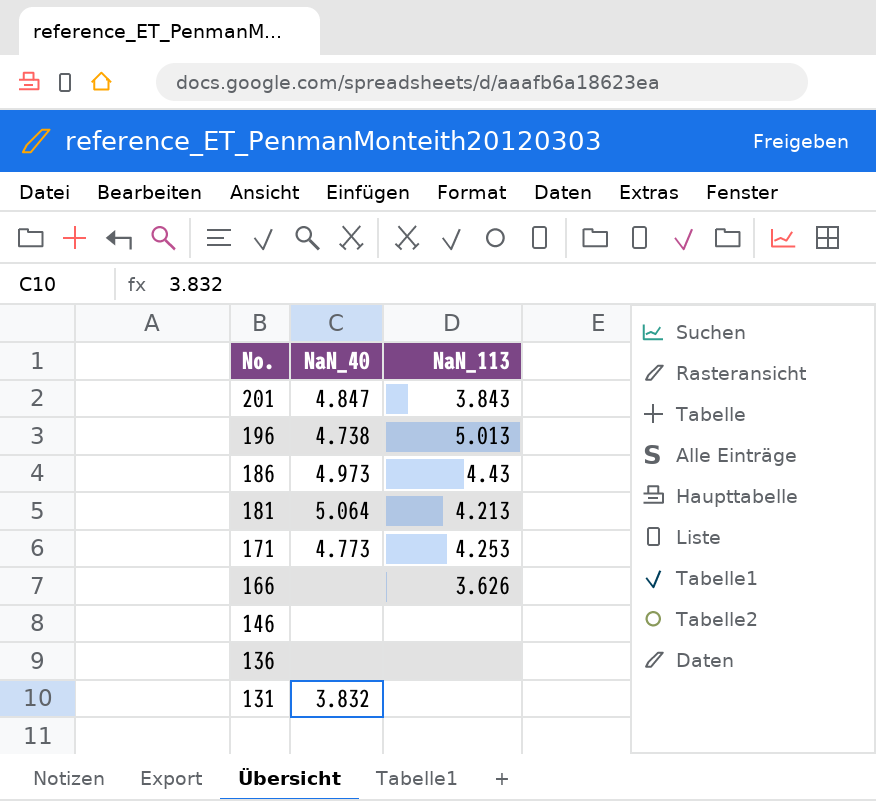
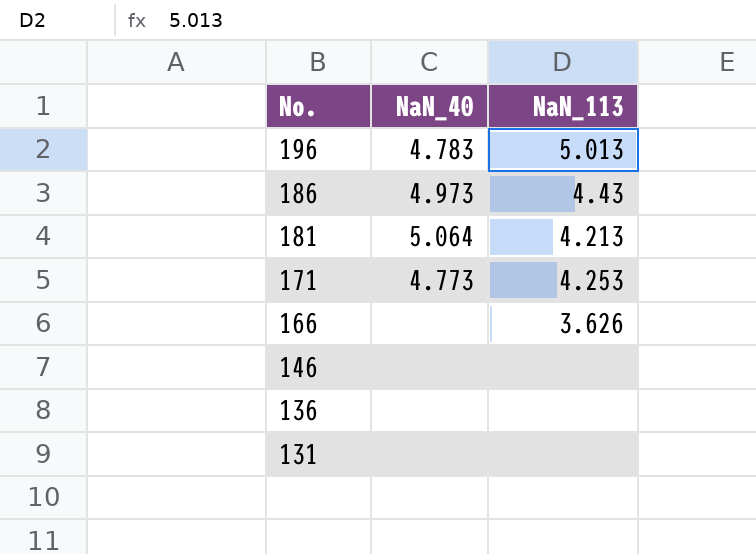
row 201: 4.847 | 3.843 -> none
196 | NaN_40: 4.738 -> 4.783
131 | NaN_40: 3.832 -> none

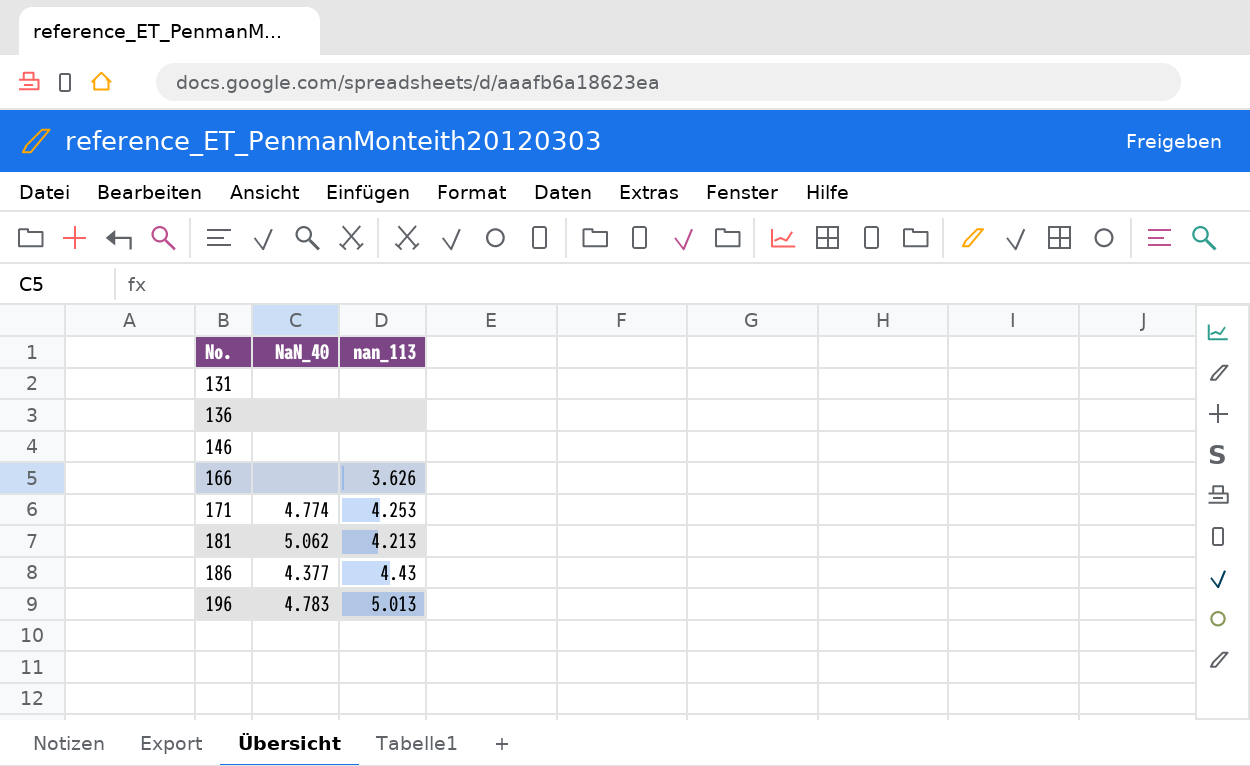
row order: No. descending -> No. ascending
column name: NaN_113 -> nan_113
171 | NaN_40: 4.773 -> 4.774
181 | NaN_40: 5.064 -> 5.062
186 | NaN_40: 4.973 -> 4.377

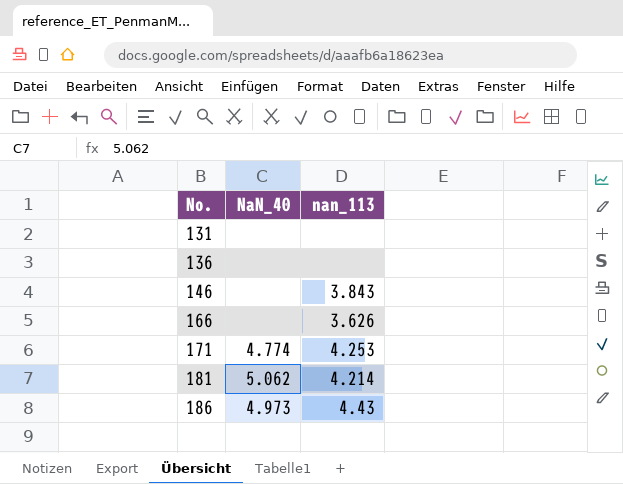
row 196: 4.783 | 5.013 -> none
146 | nan_113: none -> 3.843
181 | nan_113: 4.213 -> 4.214
186 | NaN_40: 4.377 -> 4.973

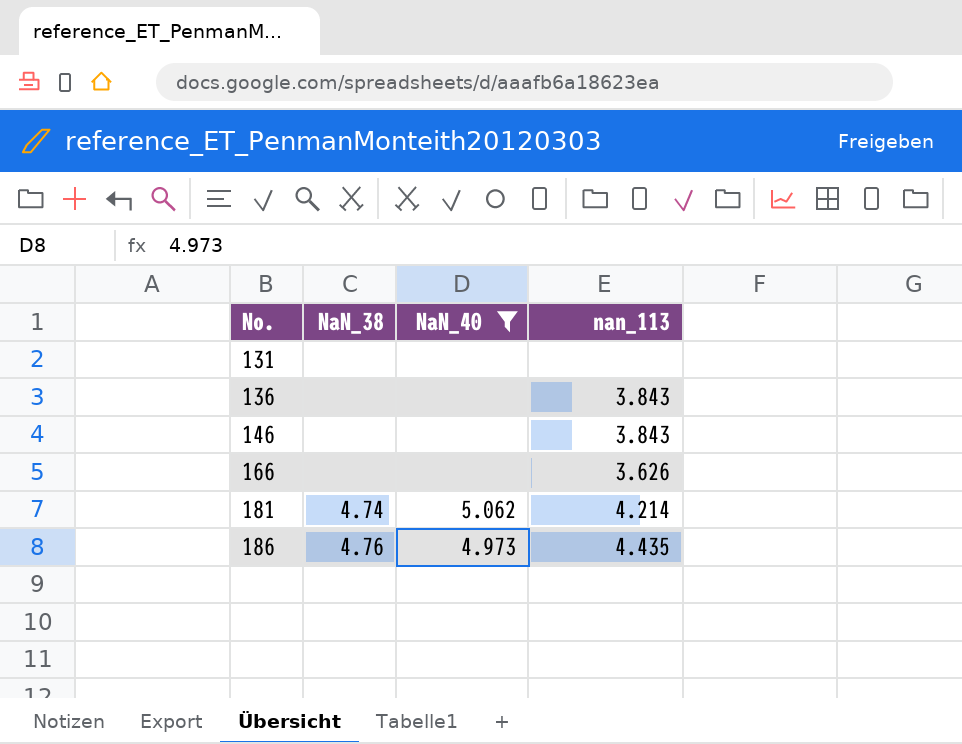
filter: none -> NaN_40 != 4.774
column NaN_38 | position: none -> 2
136 | nan_113: none -> 3.843
186 | nan_113: 4.43 -> 4.435

